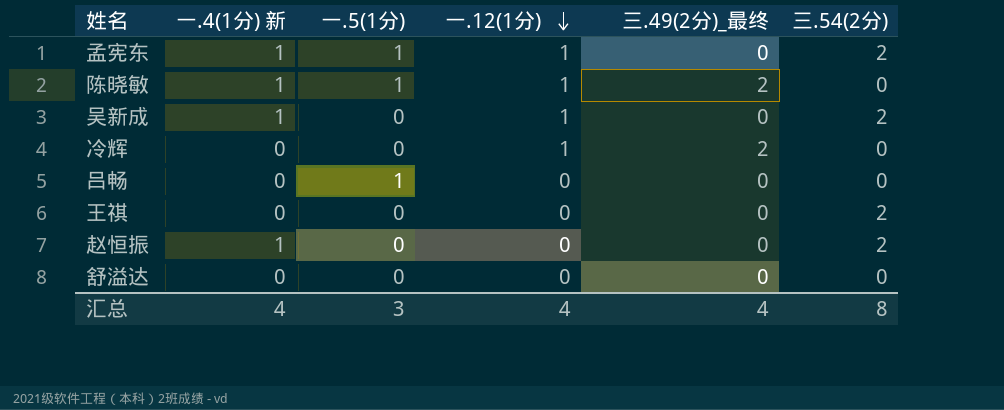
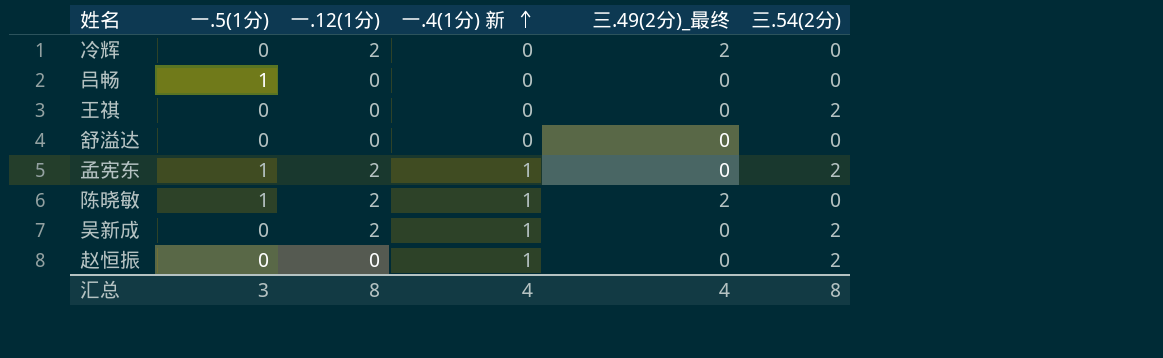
row order: 一.12(1分) descending -> 一.4(1分) 新 ascending
column 一.4(1分) 新 | position: 2 -> 4
冷辉 | 一.12(1分): 1 -> 2
孟宪东 | 一.12(1分): 1 -> 2
陈晓敏 | 一.12(1分): 1 -> 2
吴新成 | 一.12(1分): 1 -> 2
汇总 | 一.12(1分): 4 -> 8

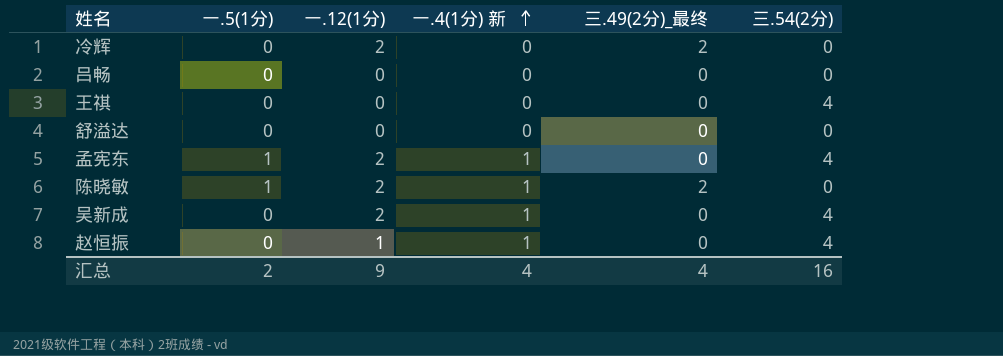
吕畅 | 一.5(1分): 1 -> 0
王祺 | 三.54(2分): 2 -> 4
孟宪东 | 三.54(2分): 2 -> 4
吴新成 | 三.54(2分): 2 -> 4
赵恒振 | 一.12(1分): 0 -> 1
赵恒振 | 三.54(2分): 2 -> 4
汇总 | 一.5(1分): 3 -> 2
汇总 | 一.12(1分): 8 -> 9
汇总 | 三.54(2分): 8 -> 16

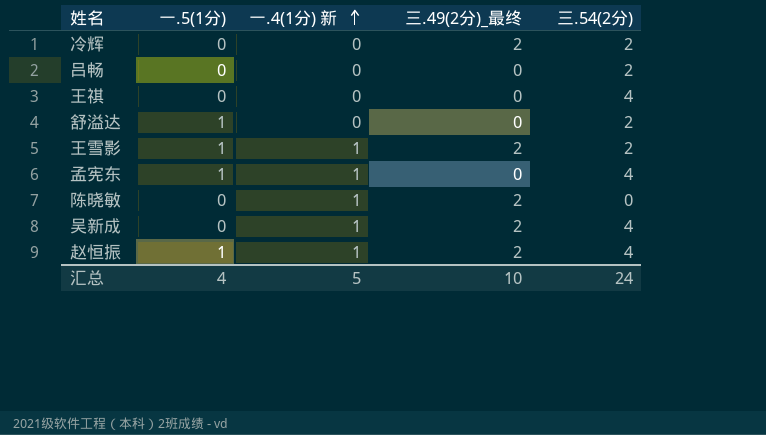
column 一.12(1分) | position: 3 -> none
冷辉 | 三.54(2分): 0 -> 2
吕畅 | 三.54(2分): 0 -> 2
舒溢达 | 一.5(1分): 0 -> 1
舒溢达 | 三.54(2分): 0 -> 2
row 王雪影: none -> 1 | 1 | 2 | 2
陈晓敏 | 一.5(1分): 1 -> 0
吴新成 | 三.49(2分)_最终: 0 -> 2
赵恒振 | 一.5(1分): 0 -> 1
赵恒振 | 三.49(2分)_最终: 0 -> 2
汇总 | 一.5(1分): 2 -> 4
汇总 | 一.4(1分) 新: 4 -> 5
汇总 | 三.49(2分)_最终: 4 -> 10
汇总 | 三.54(2分): 16 -> 24

